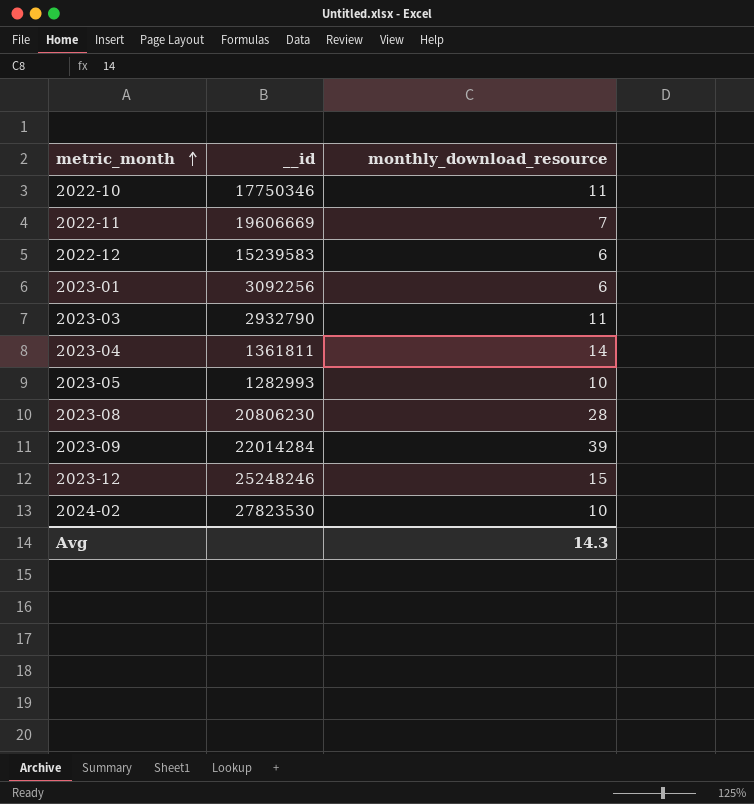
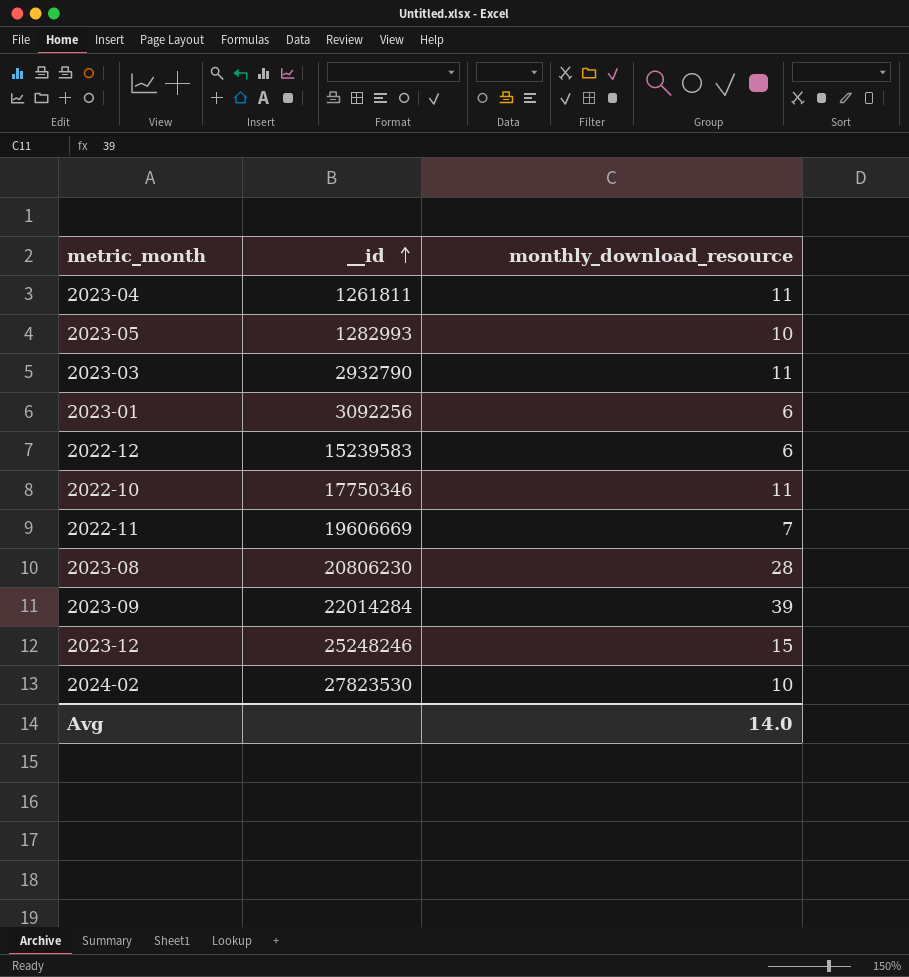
row order: metric_month ascending -> __id ascending
2023-04 | __id: 1361811 -> 1261811
2023-04 | monthly_download_resource: 14 -> 11
Avg | monthly_download_resource: 14.3 -> 14.0

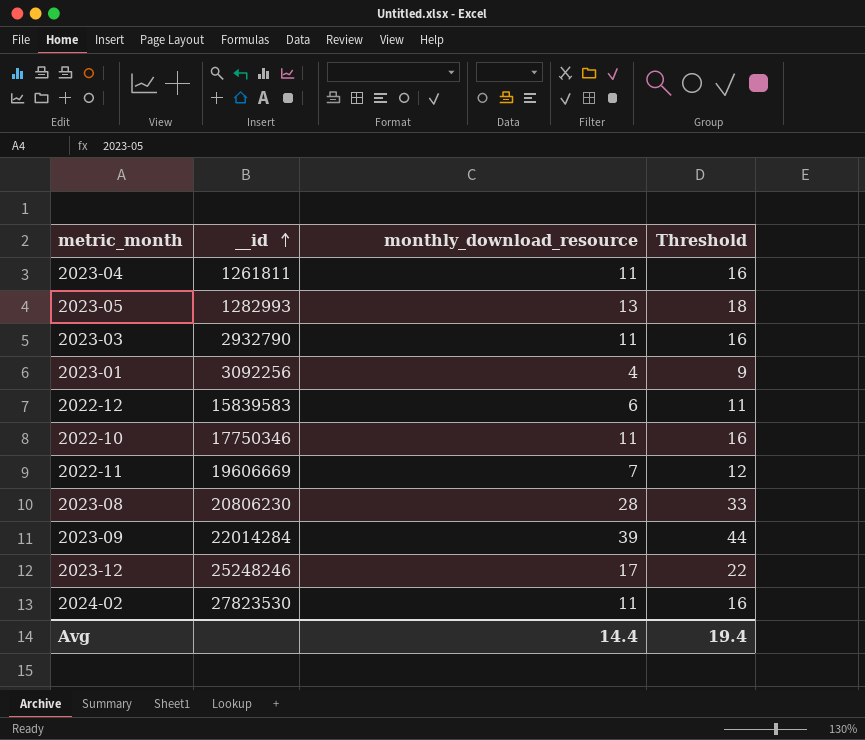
column Threshold | formula: none -> [monthly_download_resource] + 5
2023-05 | monthly_download_resource: 10 -> 13
2023-01 | monthly_download_resource: 6 -> 4
2022-12 | __id: 15239583 -> 15839583
2023-12 | monthly_download_resource: 15 -> 17
2024-02 | monthly_download_resource: 10 -> 11
Avg | monthly_download_resource: 14.0 -> 14.4

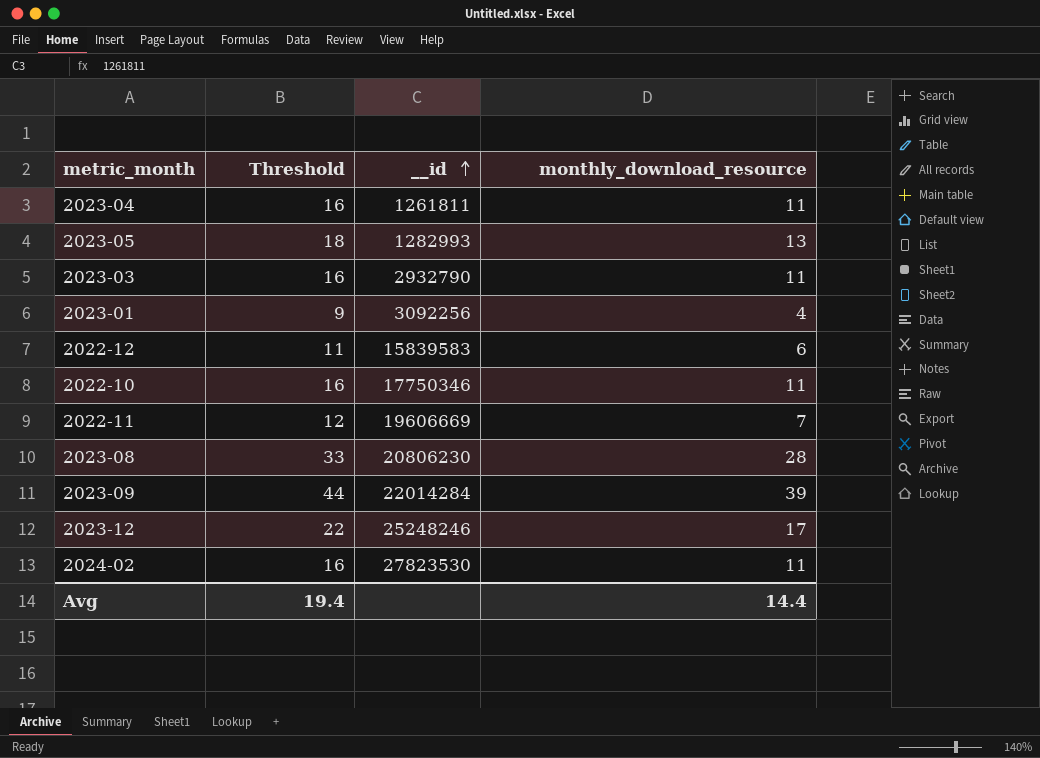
column Threshold | position: 4 -> 2

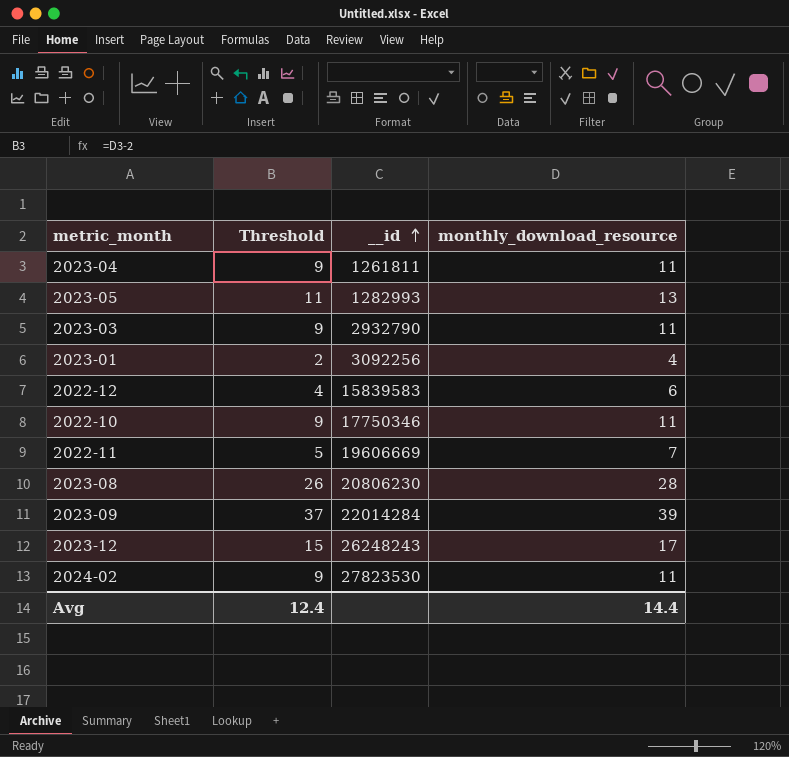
column Threshold | formula: [monthly_download_resource] + 5 -> [monthly_download_resource] - 2
2023-12 | __id: 25248246 -> 26248243
Avg | Threshold: 19.4 -> 12.4

